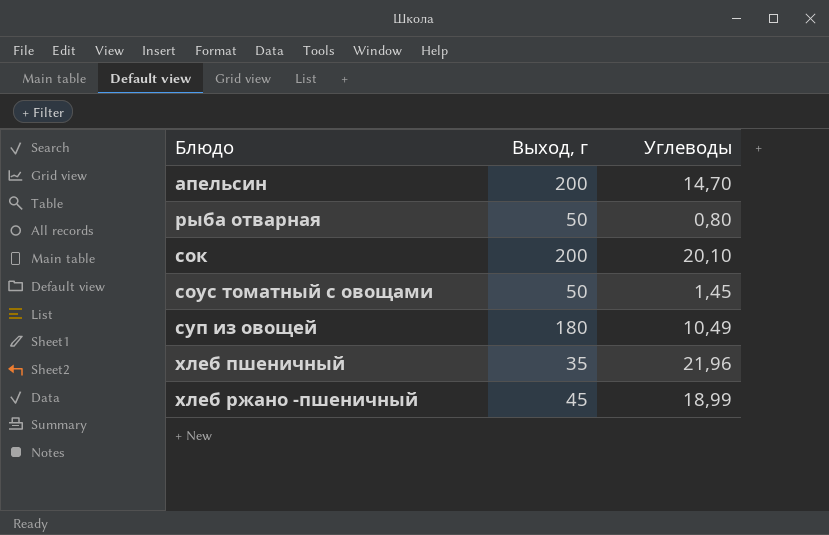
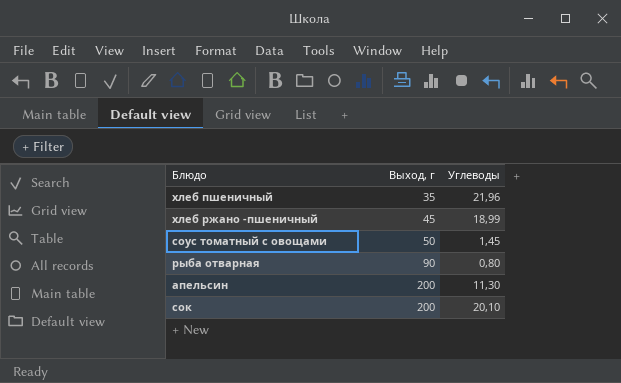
row order: Блюдо ascending -> Выход, г ascending
row суп из овощей: 180 | 10,49 -> none
рыба отварная | Выход, г: 50 -> 90
апельсин | Углеводы: 14,70 -> 11,30

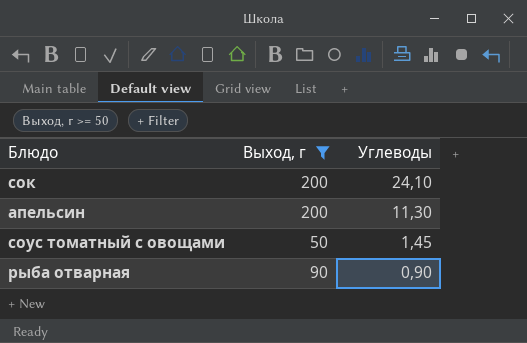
filter: none -> Выход, г >= 50
row order: Выход, г ascending -> Углеводы descending
сок | Углеводы: 20,10 -> 24,10
рыба отварная | Углеводы: 0,80 -> 0,90

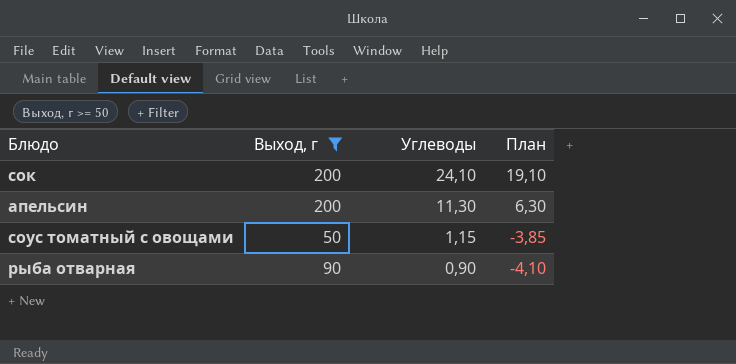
column План | formula: none -> [Углеводы] - 5
соус томатный с овощами | Углеводы: 1,45 -> 1,15

